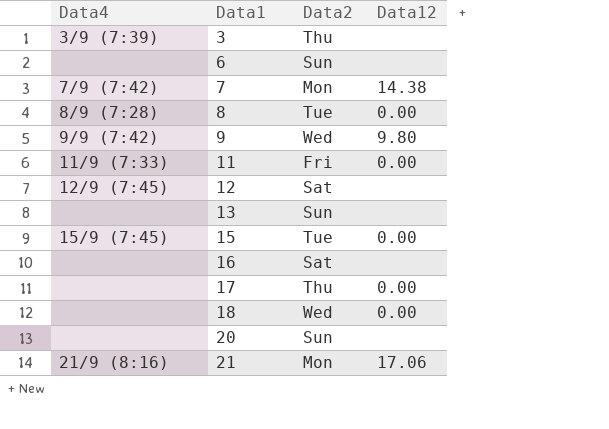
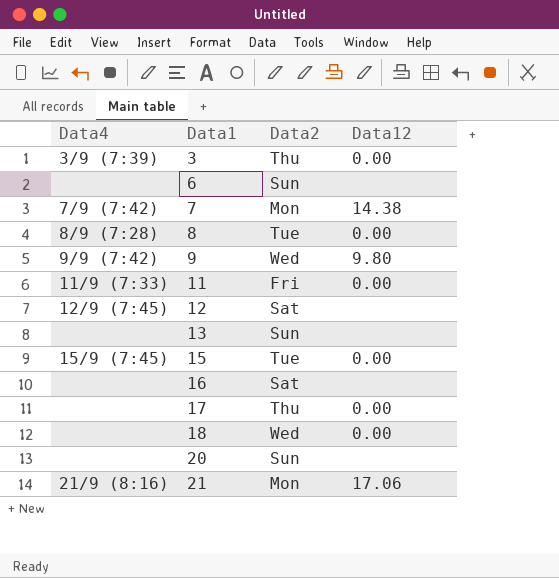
3 | Data12: none -> 0.00

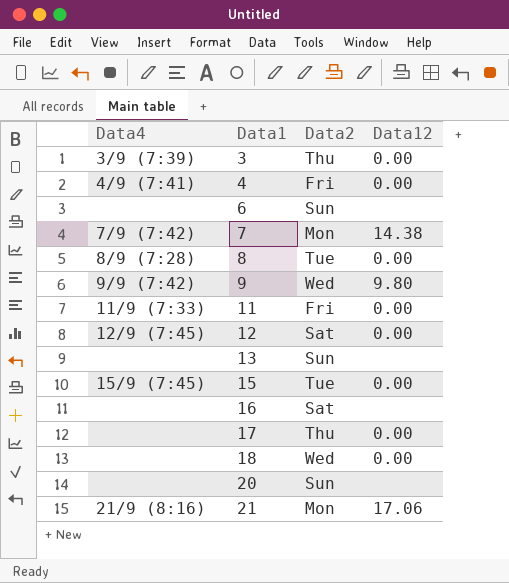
row 4: none -> 4/9 (7:41) | Fri | 0.00
12 | Data12: none -> 0.00

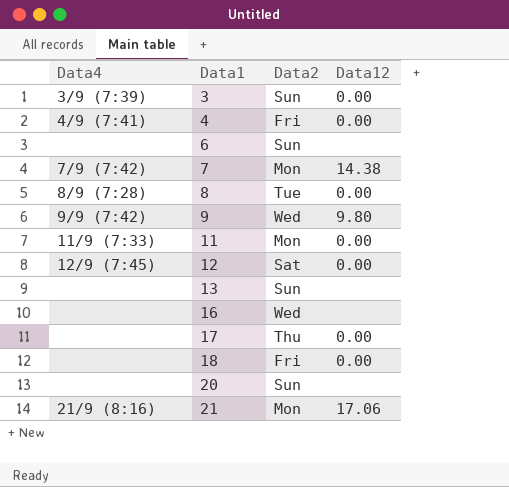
row 15: 15/9 (7:45) | Tue | 0.00 -> none
3 | Data2: Thu -> Sun
11 | Data2: Fri -> Mon
16 | Data2: Sat -> Wed
18 | Data2: Wed -> Fri

